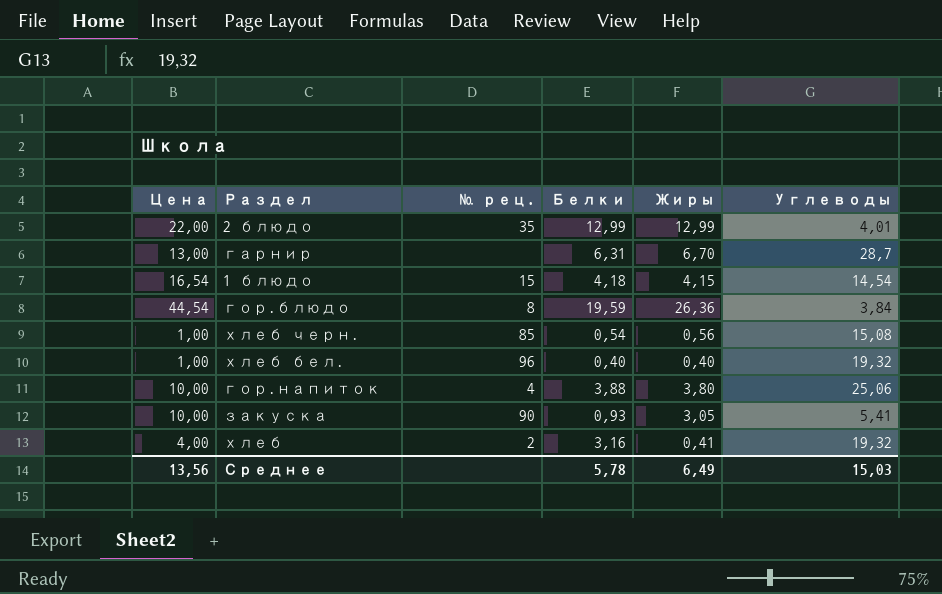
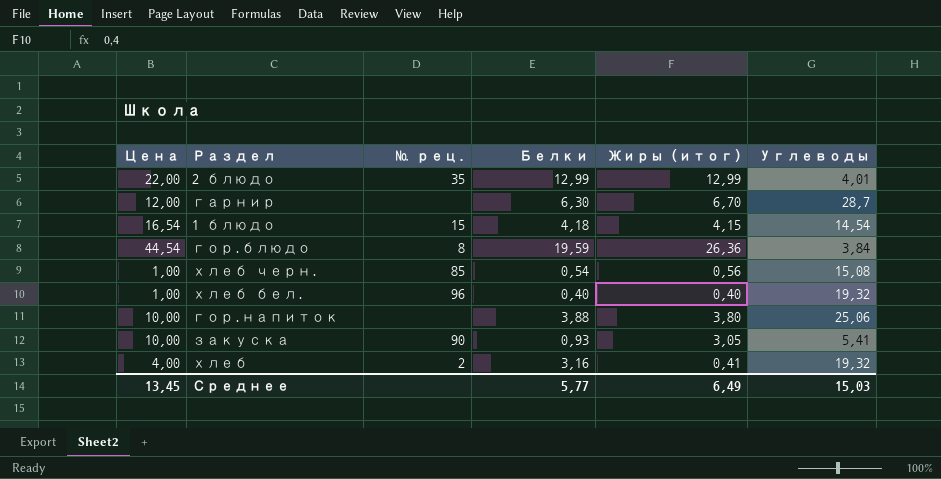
column name: Жиры -> Жиры (итог)
гарнир | Цена: 13,00 -> 12,00
гарнир | Белки: 6,31 -> 6,30
гор.напиток | № рец.: 4 -> none
Среднее | Цена: 13,56 -> 13,45
Среднее | Белки: 5,78 -> 5,77

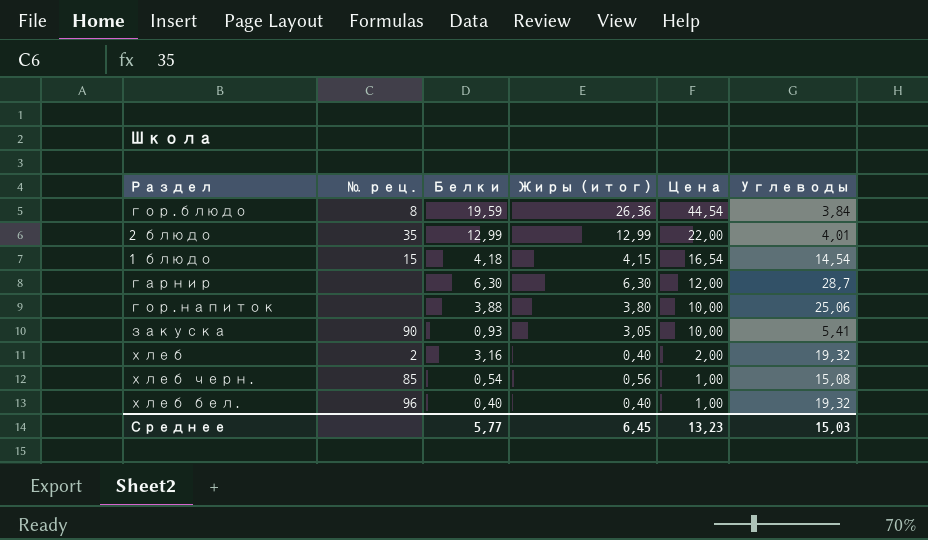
row order: none -> Цена descending
column Цена | position: 1 -> 5
гарнир | Жиры (итог): 6,70 -> 6,30
хлеб | Жиры (итог): 0,41 -> 0,40
хлеб | Цена: 4,00 -> 2,00
Среднее | Жиры (итог): 6,49 -> 6,45
Среднее | Цена: 13,45 -> 13,23

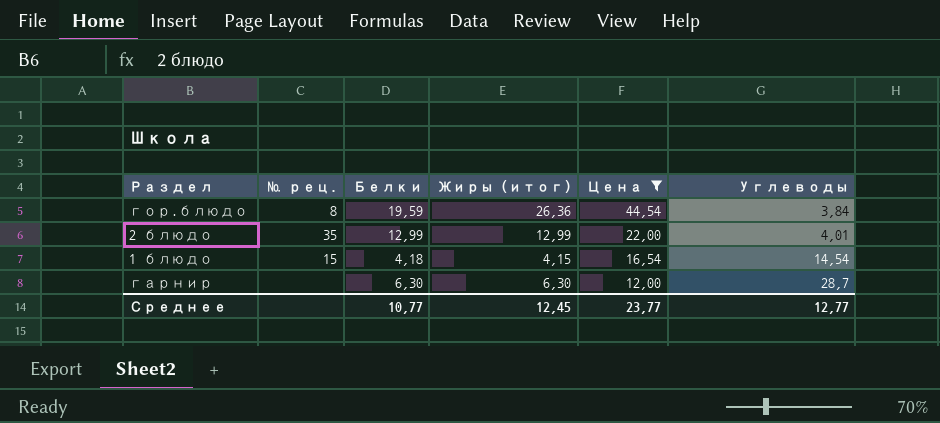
filter: none -> Цена >= 12,00
Среднее | Белки: 5,77 -> 10,77
Среднее | Жиры (итог): 6,45 -> 12,45
Среднее | Цена: 13,23 -> 23,77
Среднее | Углеводы: 15,03 -> 12,77

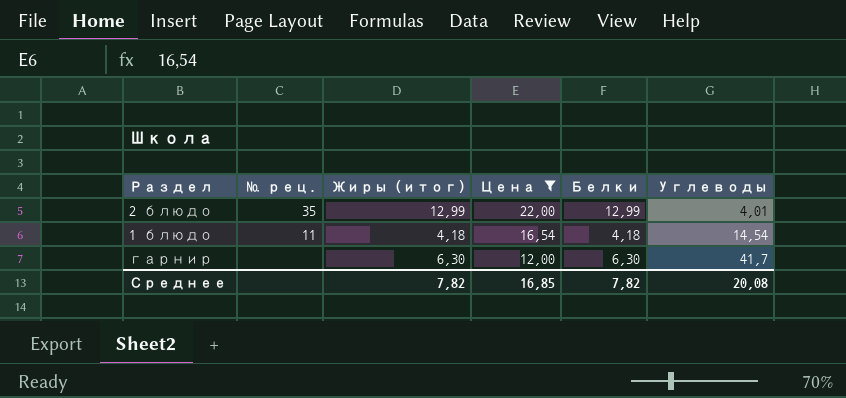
column Белки | position: 3 -> 5
row гор.блюдо: 8 | 19,59 | 26,36 | 44,54 | 3,84 -> none
1 блюдо | № рец.: 15 -> 11
1 блюдо | Жиры (итог): 4,15 -> 4,18
гарнир | Углеводы: 28,7 -> 41,7
Среднее | Жиры (итог): 12,45 -> 7,82
Среднее | Цена: 23,77 -> 16,85
Среднее | Белки: 10,77 -> 7,82
Среднее | Углеводы: 12,77 -> 20,08

